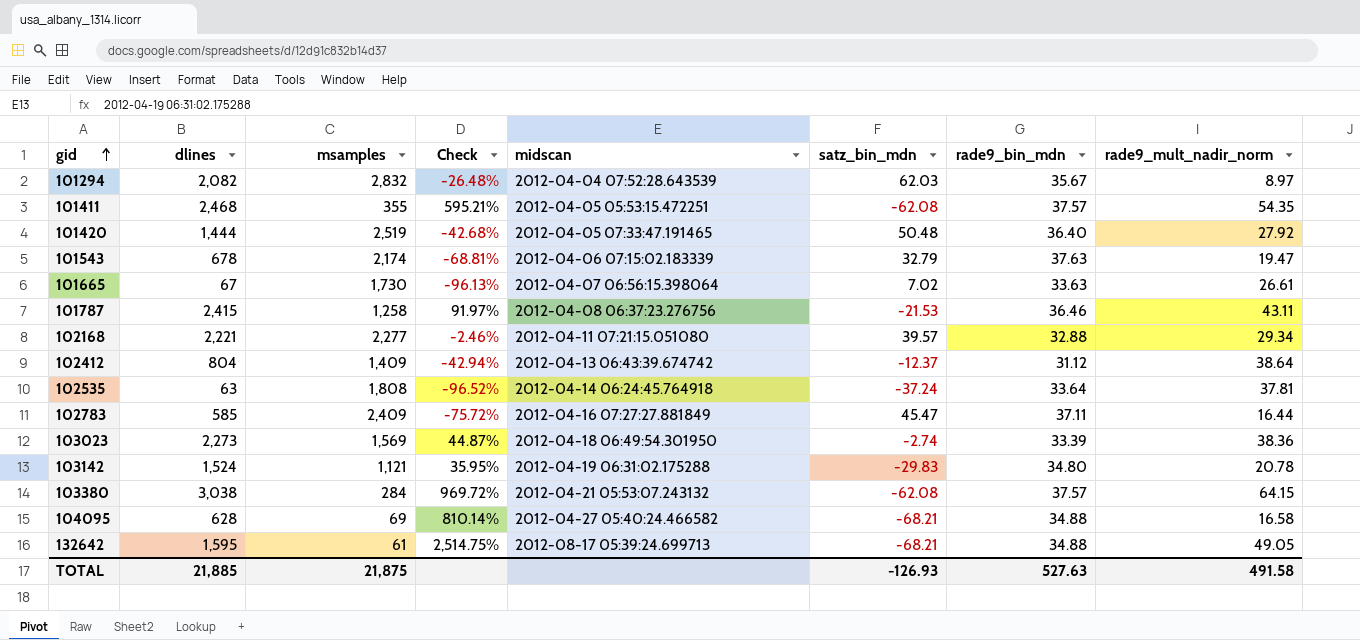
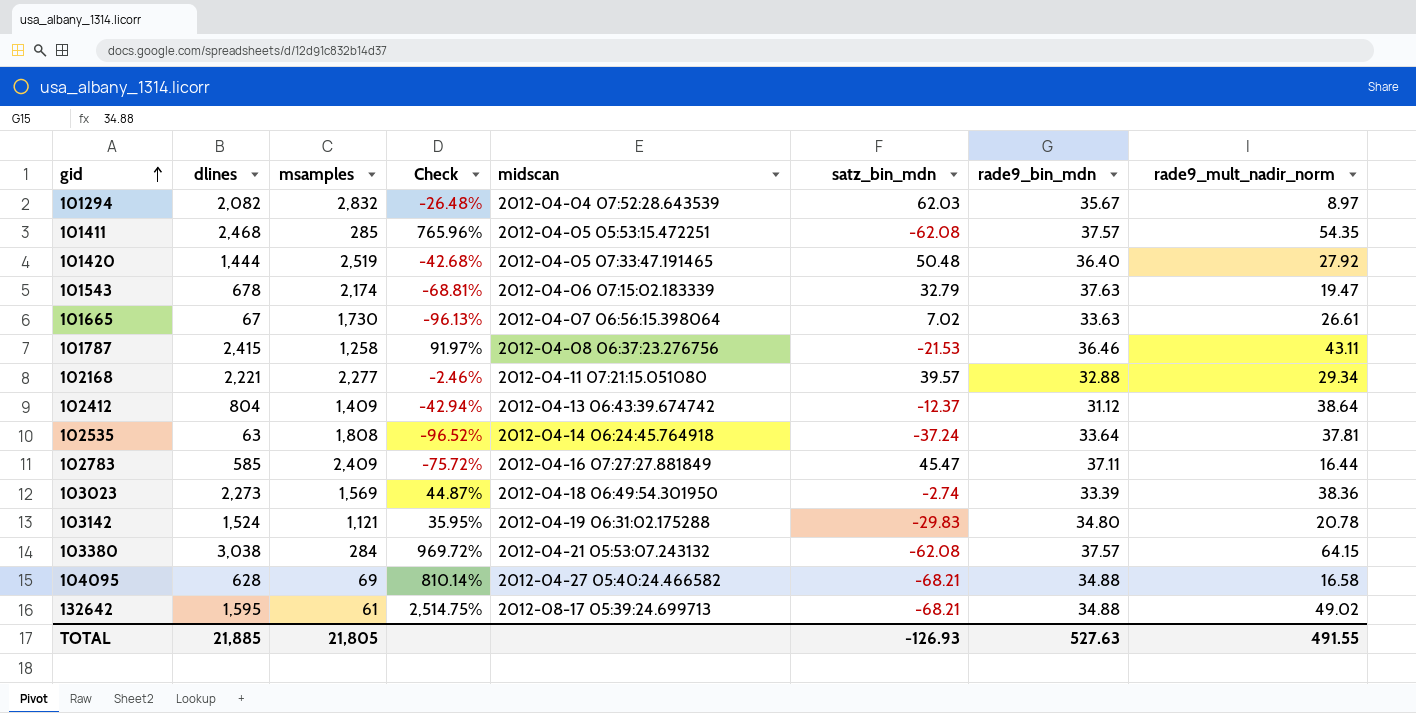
101411 | msamples: 355 -> 285
101411 | Check: 595.21% -> 765.96%
132642 | rade9_mult_nadir_norm: 49.05 -> 49.02
TOTAL | msamples: 21,875 -> 21,805
TOTAL | rade9_mult_nadir_norm: 491.58 -> 491.55

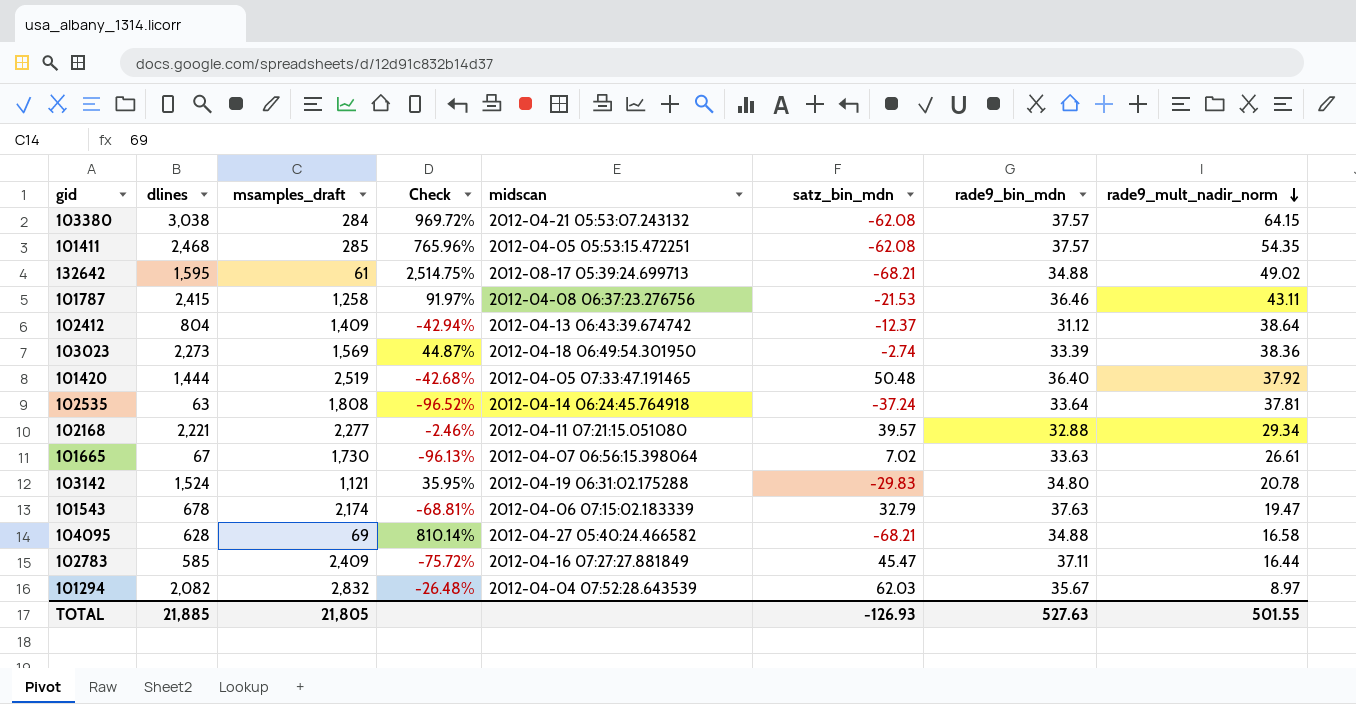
row order: gid ascending -> rade9_mult_nadir_norm descending
column name: msamples -> msamples_draft
101420 | rade9_mult_nadir_norm: 27.92 -> 37.92
TOTAL | rade9_mult_nadir_norm: 491.55 -> 501.55

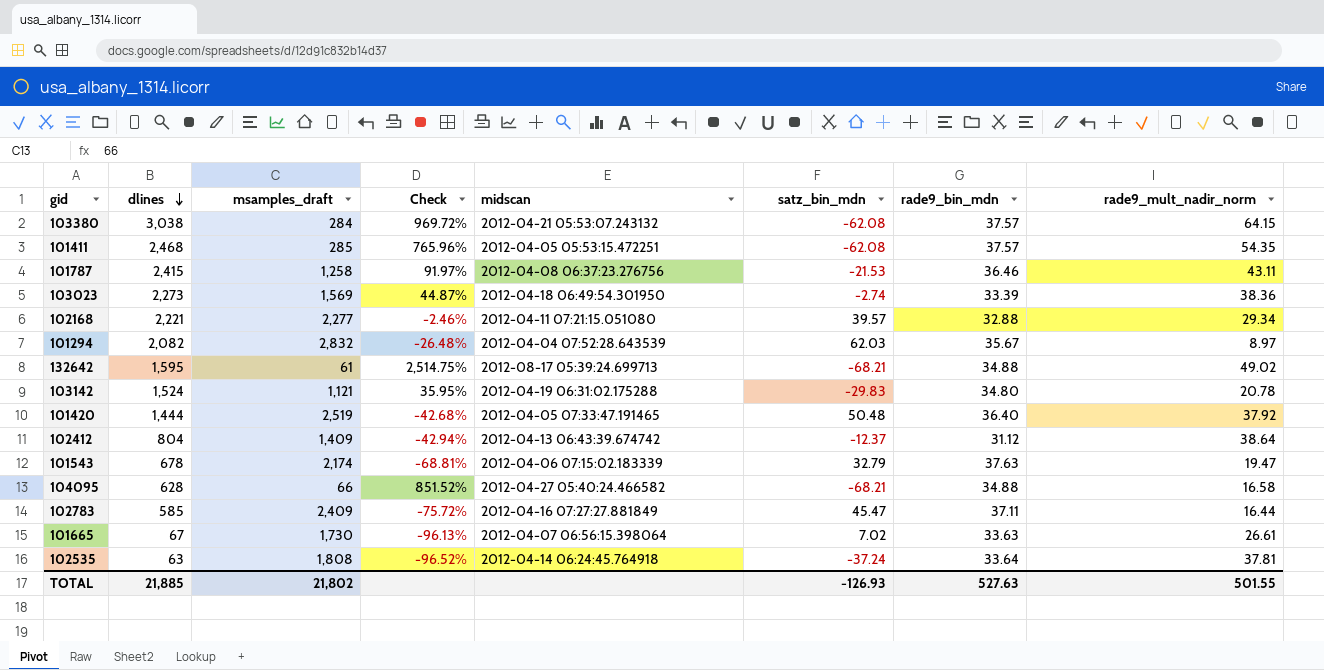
row order: rade9_mult_nadir_norm descending -> dlines descending
104095 | msamples_draft: 69 -> 66
104095 | Check: 810.14% -> 851.52%
TOTAL | msamples_draft: 21,805 -> 21,802

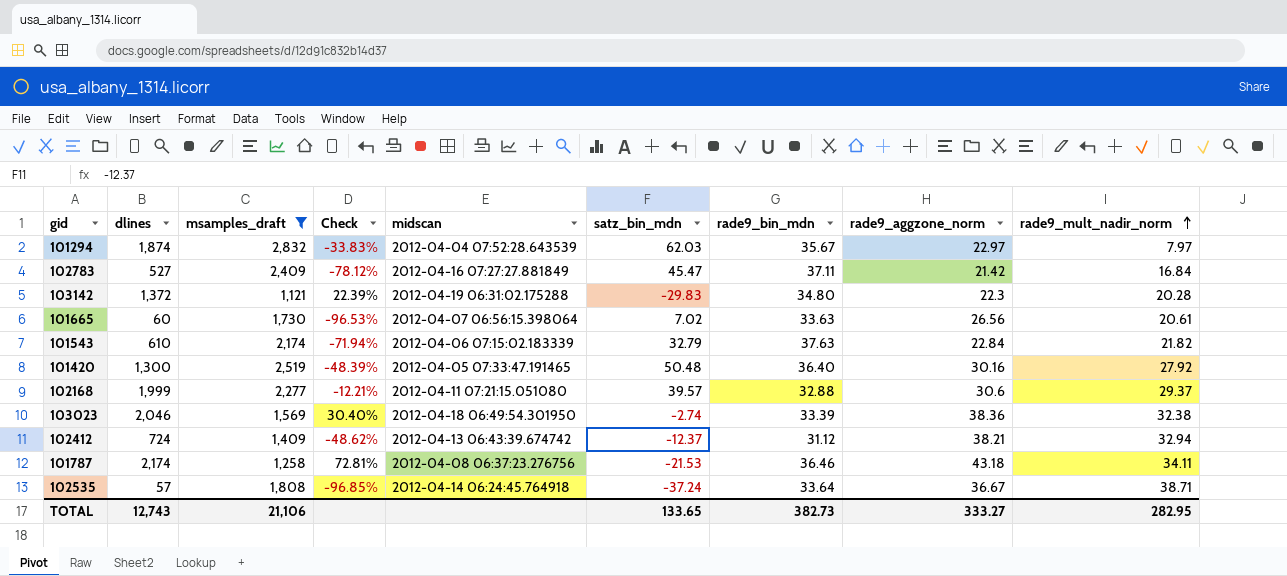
filter: none -> msamples_draft >= 1,121
row order: dlines descending -> rade9_mult_nadir_norm ascending
column rade9_aggzone_norm | position: none -> 8
101294 | dlines: 2,082 -> 1,874
101294 | Check: -26.48% -> -33.83%
101294 | rade9_mult_nadir_norm: 8.97 -> 7.97
102783 | dlines: 585 -> 527
102783 | Check: -75.72% -> -78.12%
102783 | rade9_mult_nadir_norm: 16.44 -> 16.84
103142 | dlines: 1,524 -> 1,372
103142 | Check: 35.95% -> 22.39%
103142 | rade9_mult_nadir_norm: 20.78 -> 20.28
101665 | dlines: 67 -> 60
101665 | Check: -96.13% -> -96.53%
101665 | rade9_mult_nadir_norm: 26.61 -> 20.61
101543 | dlines: 678 -> 610
101543 | Check: -68.81% -> -71.94%
101543 | rade9_mult_nadir_norm: 19.47 -> 21.82
101420 | dlines: 1,444 -> 1,300
101420 | Check: -42.68% -> -48.39%
101420 | rade9_mult_nadir_norm: 37.92 -> 27.92
102168 | dlines: 2,221 -> 1,999
102168 | Check: -2.46% -> -12.21%
102168 | rade9_mult_nadir_norm: 29.34 -> 29.37
103023 | dlines: 2,273 -> 2,046
103023 | Check: 44.87% -> 30.40%
103023 | rade9_mult_nadir_norm: 38.36 -> 32.38
102412 | dlines: 804 -> 724
102412 | Check: -42.94% -> -48.62%
102412 | rade9_mult_nadir_norm: 38.64 -> 32.94
101787 | dlines: 2,415 -> 2,174
101787 | Check: 91.97% -> 72.81%
101787 | rade9_mult_nadir_norm: 43.11 -> 34.11
102535 | dlines: 63 -> 57
102535 | Check: -96.52% -> -96.85%
102535 | rade9_mult_nadir_norm: 37.81 -> 38.71
TOTAL | dlines: 21,885 -> 12,743
TOTAL | msamples_draft: 21,802 -> 21,106
TOTAL | satz_bin_mdn: -126.93 -> 133.65
TOTAL | rade9_bin_mdn: 527.63 -> 382.73
TOTAL | rade9_mult_nadir_norm: 501.55 -> 282.95

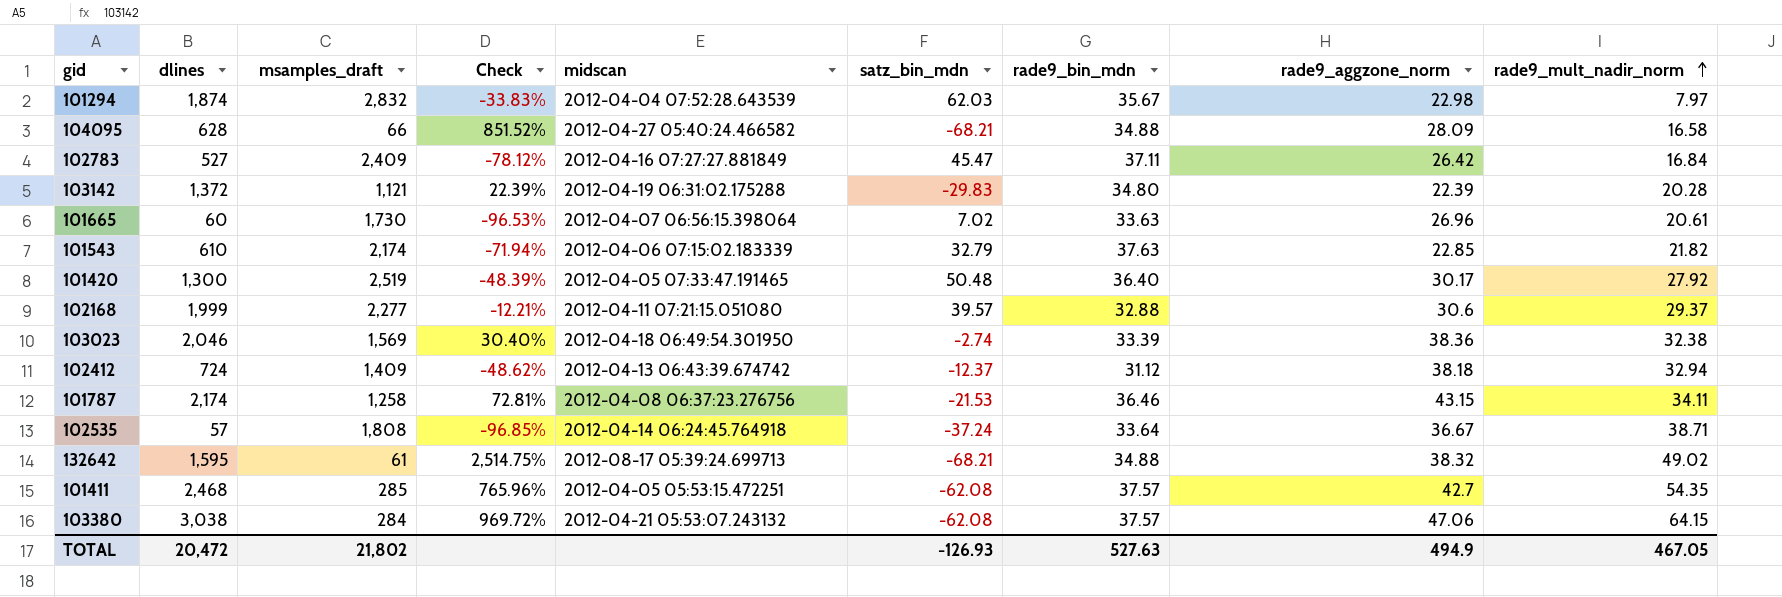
filter: msamples_draft >= 1,121 -> none
101294 | rade9_aggzone_norm: 22.97 -> 22.98
102783 | rade9_aggzone_norm: 21.42 -> 26.42
103142 | rade9_aggzone_norm: 22.3 -> 22.39
101665 | rade9_aggzone_norm: 26.56 -> 26.96
101543 | rade9_aggzone_norm: 22.84 -> 22.85
101420 | rade9_aggzone_norm: 30.16 -> 30.17
102412 | rade9_aggzone_norm: 38.21 -> 38.18
101787 | rade9_aggzone_norm: 43.18 -> 43.15
TOTAL | dlines: 12,743 -> 20,472
TOTAL | msamples_draft: 21,106 -> 21,802
TOTAL | satz_bin_mdn: 133.65 -> -126.93
TOTAL | rade9_bin_mdn: 382.73 -> 527.63
TOTAL | rade9_aggzone_norm: 333.27 -> 494.9
TOTAL | rade9_mult_nadir_norm: 282.95 -> 467.05

